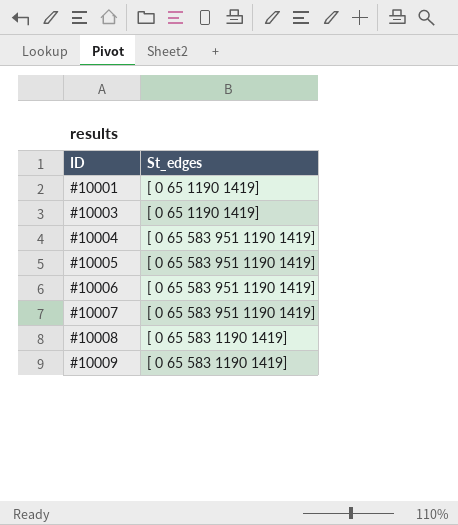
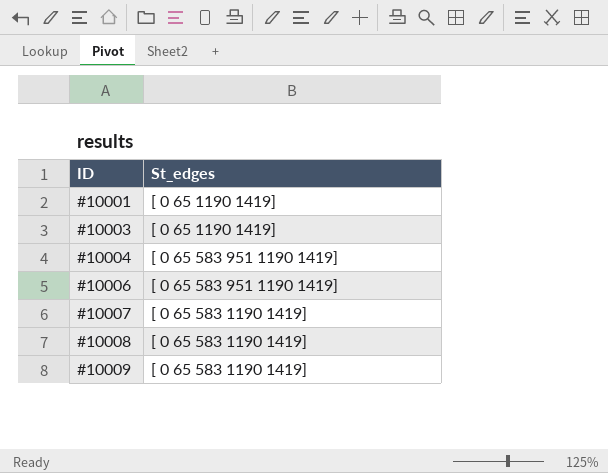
row #10005: [ 0 65 583 951 1190 1419] -> none
#10007 | St_edges: [ 0 65 583 951 1190 1419] -> [ 0 65 583 1190 1419]

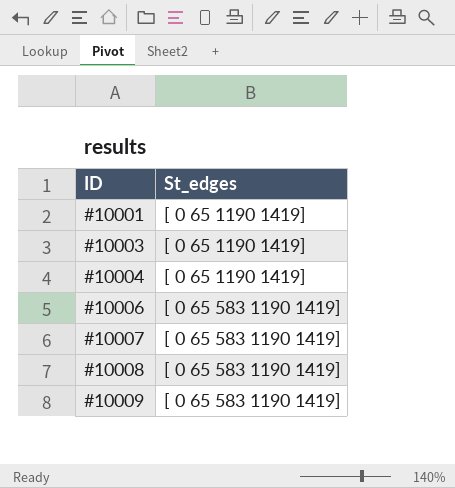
#10004 | St_edges: [ 0 65 583 951 1190 1419] -> [ 0 65 1190 1419]
#10006 | St_edges: [ 0 65 583 951 1190 1419] -> [ 0 65 583 1190 1419]

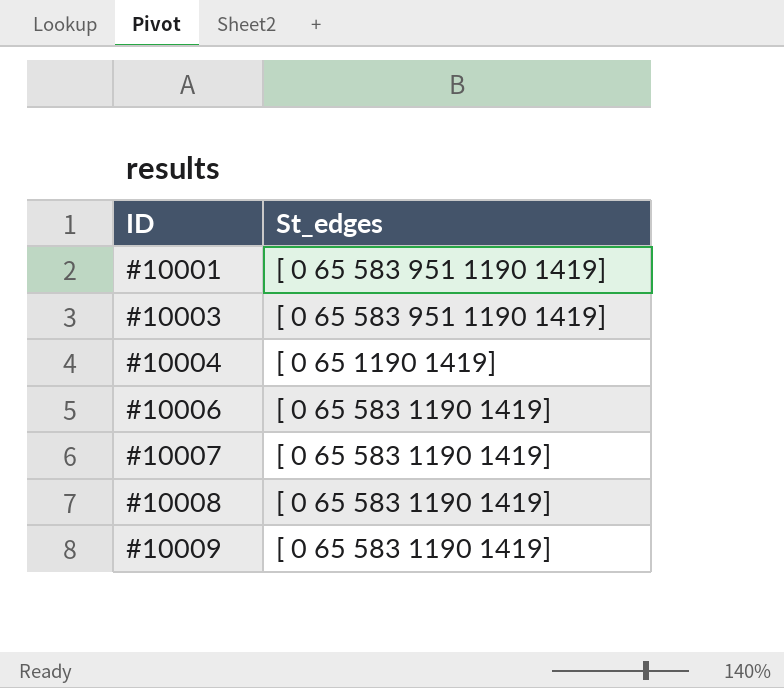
#10001 | St_edges: [ 0 65 1190 1419] -> [ 0 65 583 951 1190 1419]
#10003 | St_edges: [ 0 65 1190 1419] -> [ 0 65 583 951 1190 1419]

